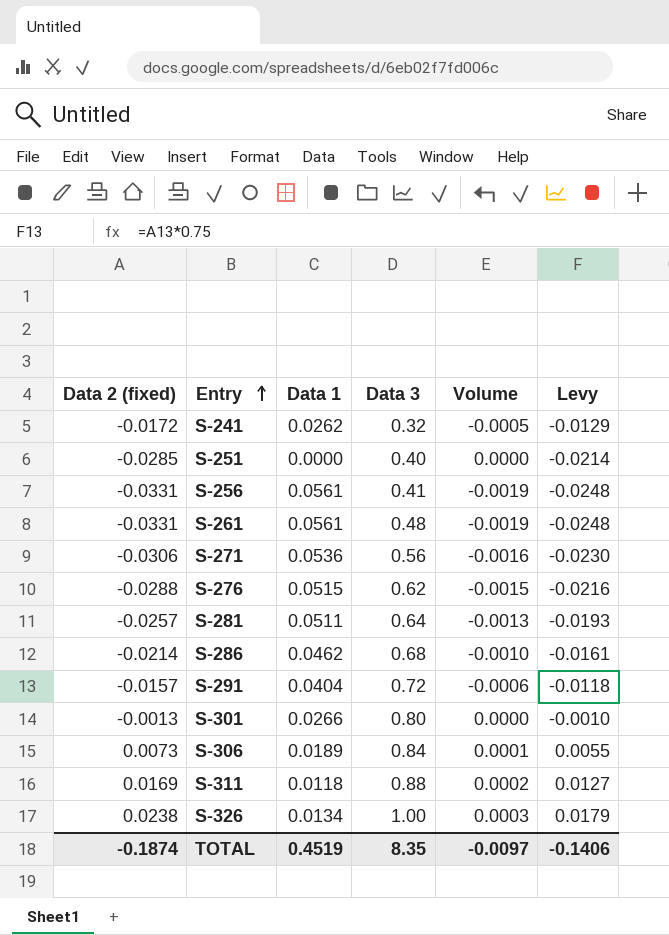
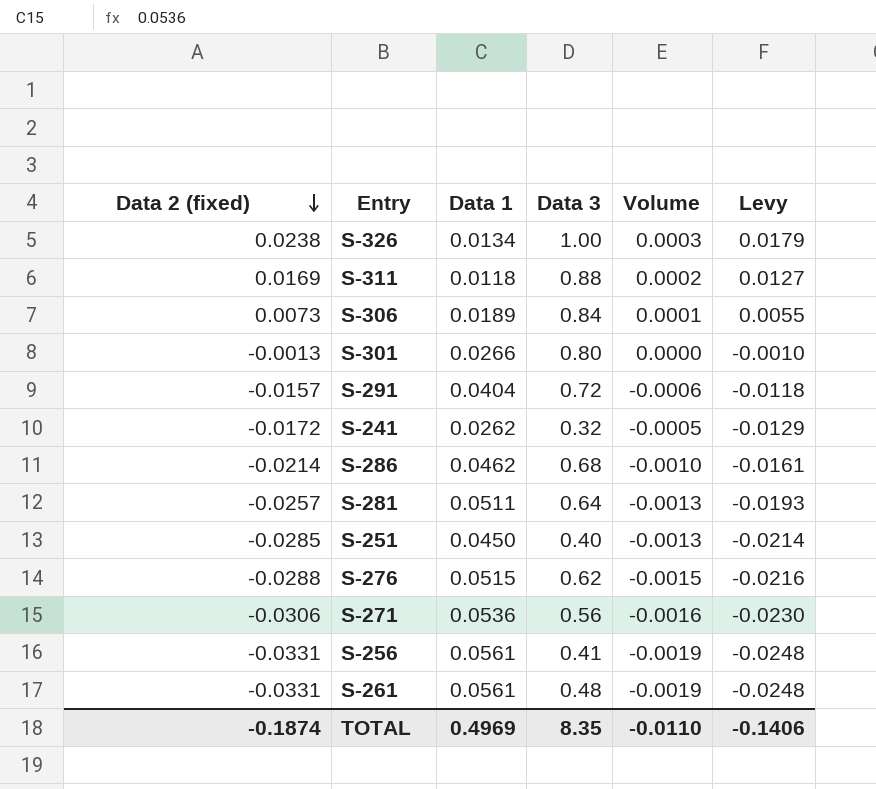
row order: Entry ascending -> Data 2 (fixed) descending
S-251 | Data 1: 0.0000 -> 0.0450
S-251 | Volume: 0.0000 -> -0.0013
TOTAL | Data 1: 0.4519 -> 0.4969
TOTAL | Volume: -0.0097 -> -0.0110

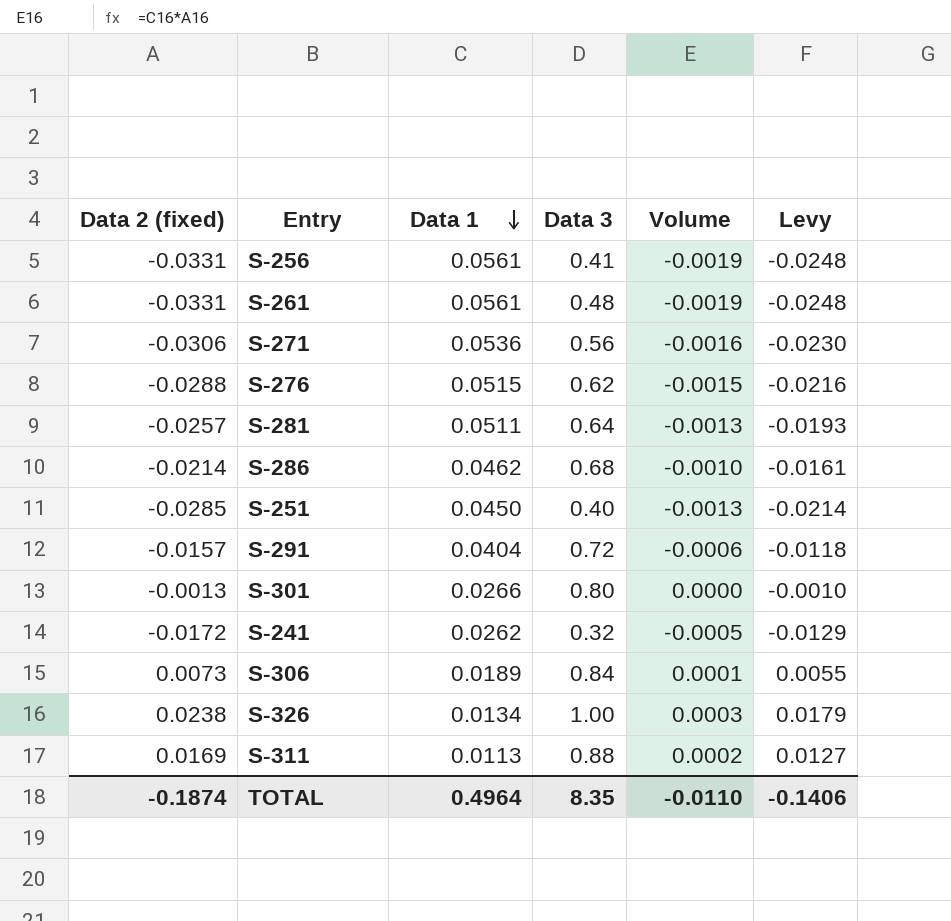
row order: Data 2 (fixed) descending -> Data 1 descending
S-311 | Data 1: 0.0118 -> 0.0113
TOTAL | Data 1: 0.4969 -> 0.4964

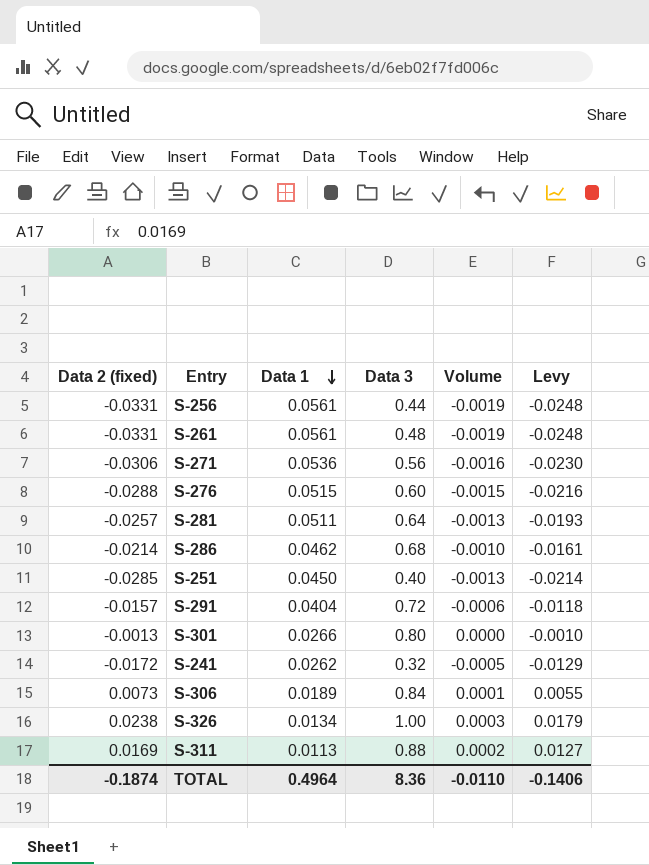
S-256 | Data 3: 0.41 -> 0.44
S-276 | Data 3: 0.62 -> 0.60
TOTAL | Data 3: 8.35 -> 8.36

